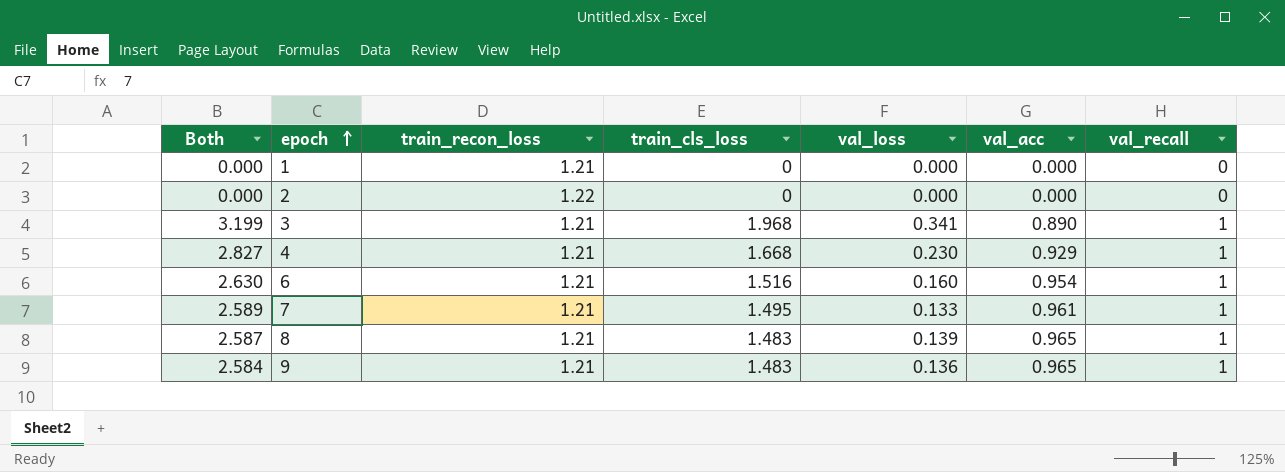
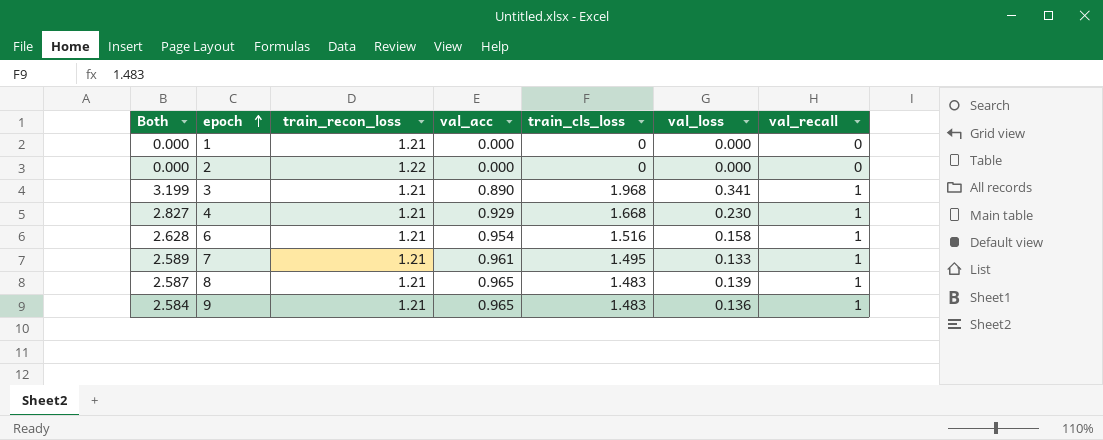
column val_acc | position: 6 -> 4
6 | Both: 2.630 -> 2.628
6 | val_loss: 0.160 -> 0.158

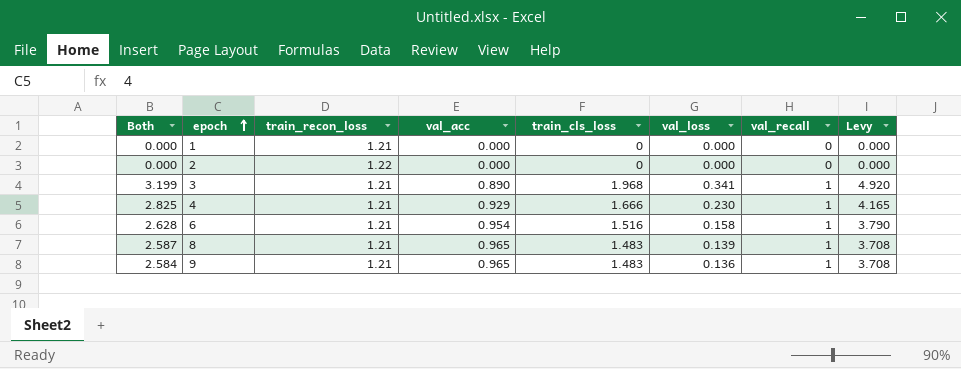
column Levy | formula: none -> [train_cls_loss] * 2.5
row 7: 2.589 | 1.21 | 0.961 | 1.495 | 0.133 | 1 -> none
4 | Both: 2.827 -> 2.825
4 | train_cls_loss: 1.668 -> 1.666

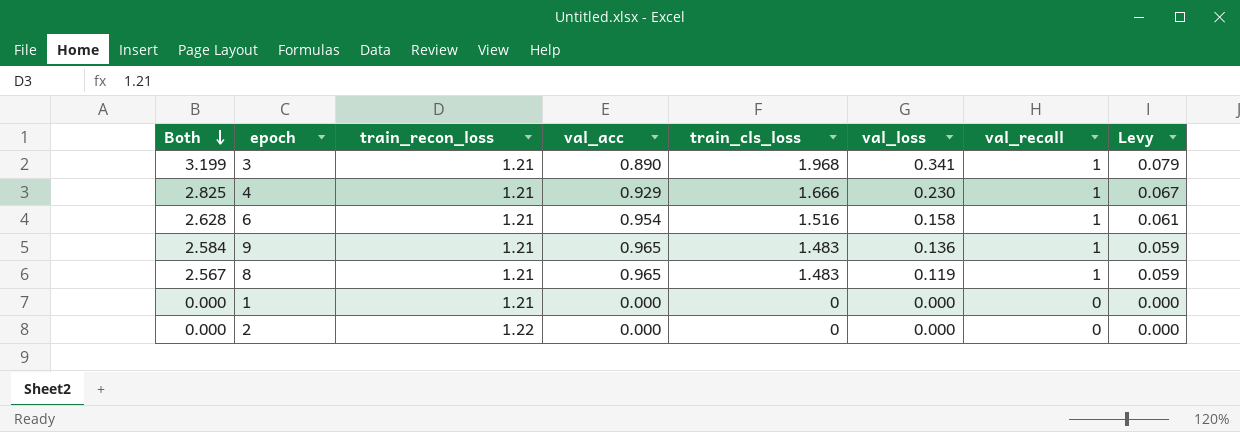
row order: epoch ascending -> Both descending
column Levy | formula: [train_cls_loss] * 2.5 -> [train_cls_loss] * 0.04
8 | Both: 2.587 -> 2.567
8 | val_loss: 0.139 -> 0.119

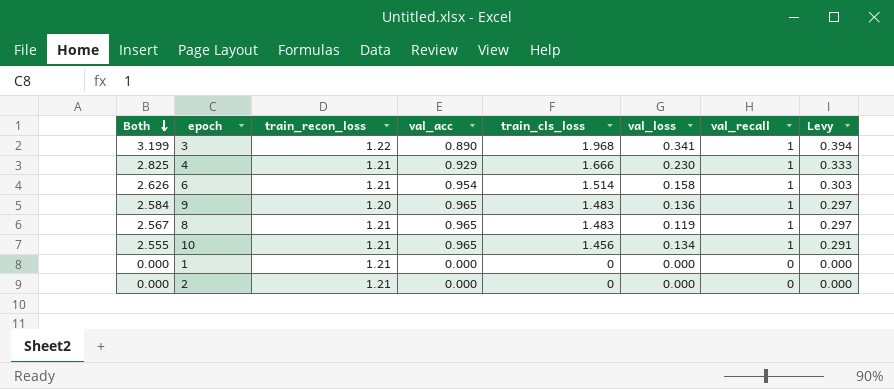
column Levy | formula: [train_cls_loss] * 0.04 -> [train_cls_loss] * 0.2
3 | train_recon_loss: 1.21 -> 1.22
6 | Both: 2.628 -> 2.626
6 | train_cls_loss: 1.516 -> 1.514
9 | train_recon_loss: 1.21 -> 1.20
row 10: none -> 2.555 | 1.21 | 0.965 | 1.456 | 0.134 | 1 | 0.291
2 | train_recon_loss: 1.22 -> 1.21

